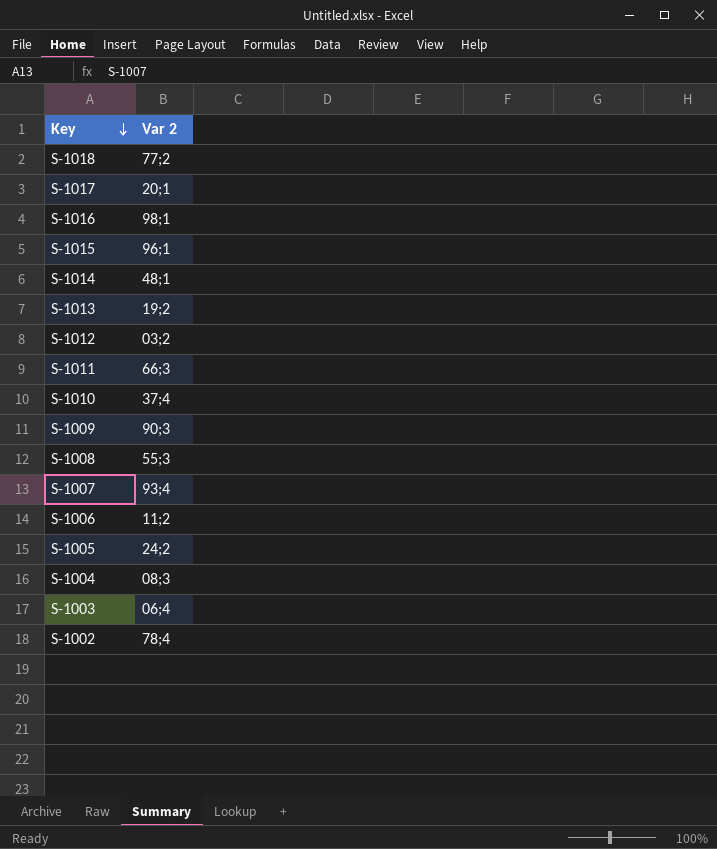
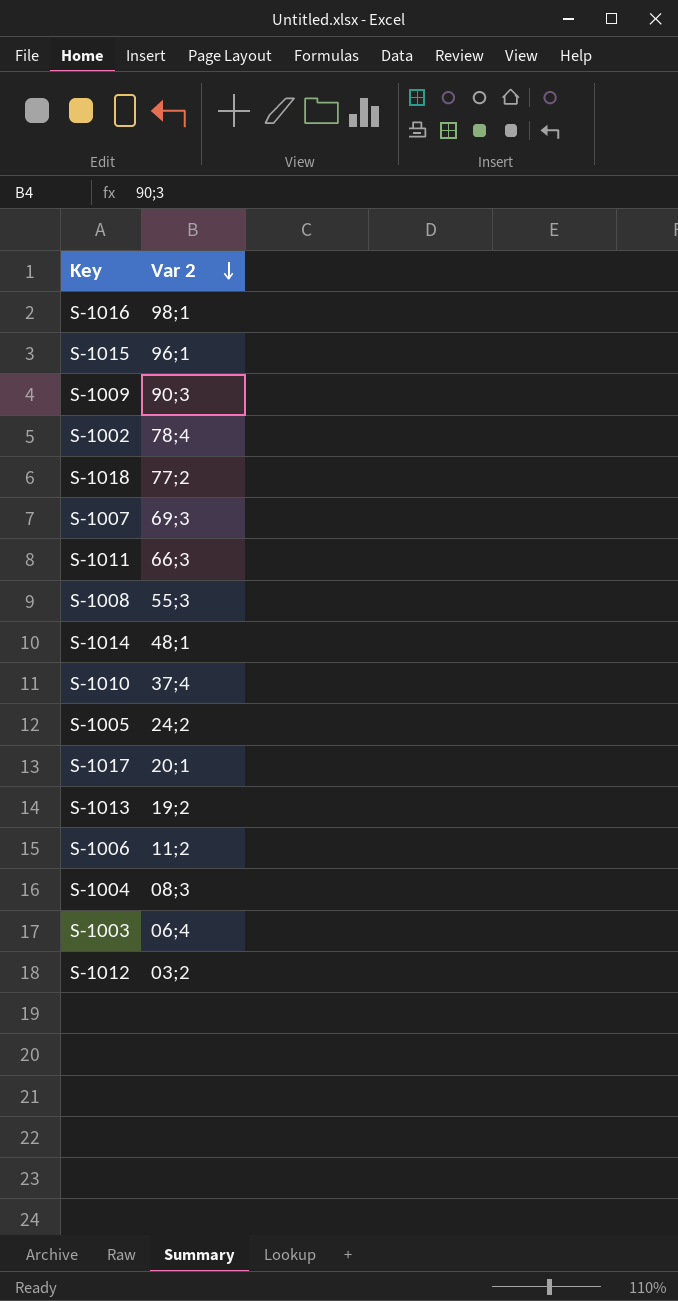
row order: Key descending -> Var 2 descending
S-1007 | Var 2: 93;4 -> 69;3

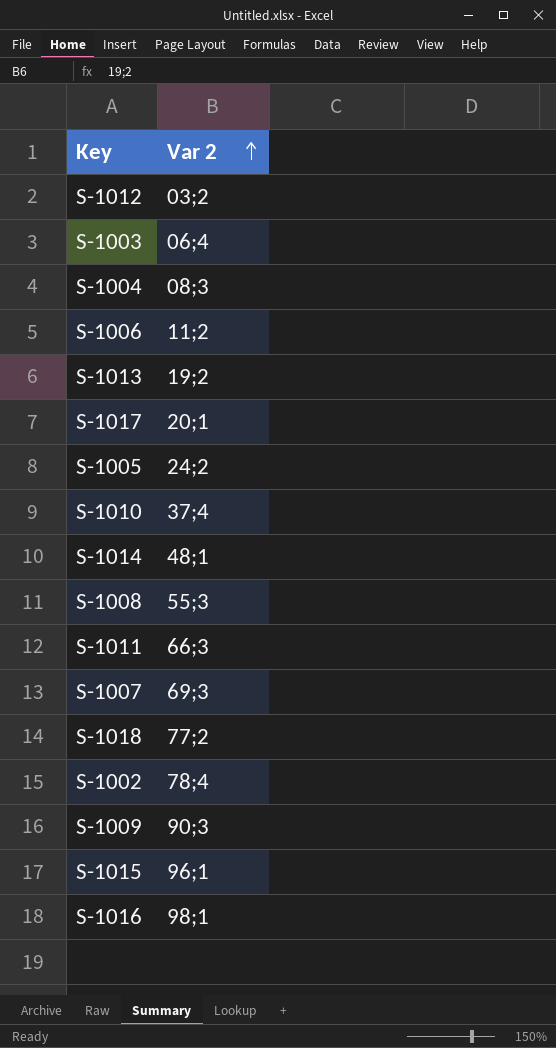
row order: Var 2 descending -> Var 2 ascending

